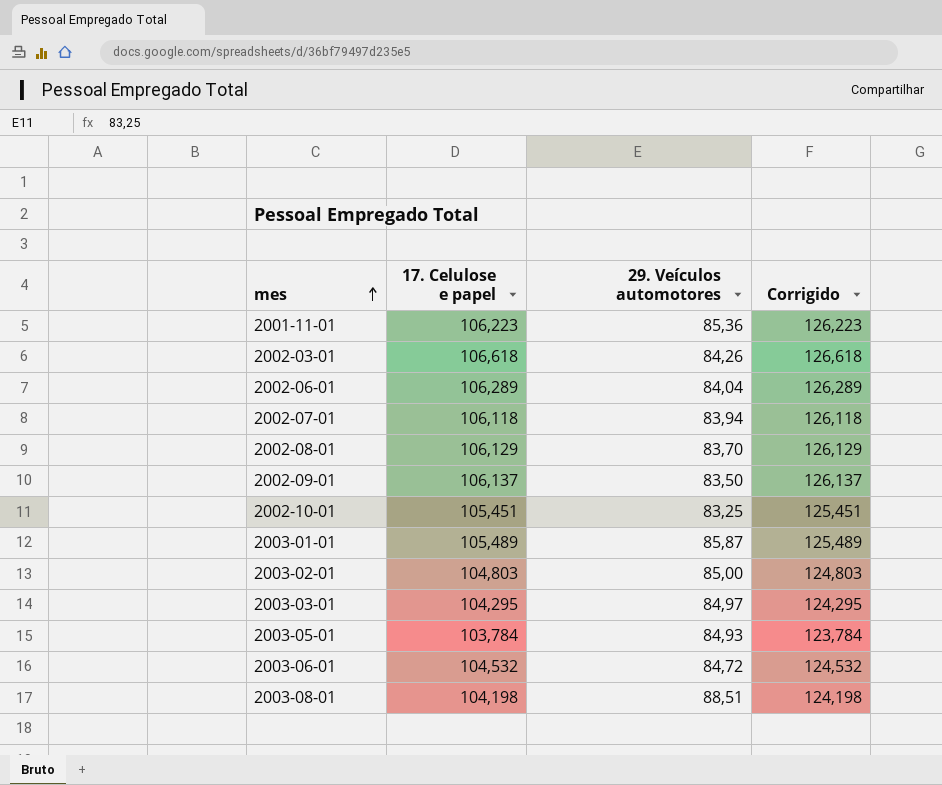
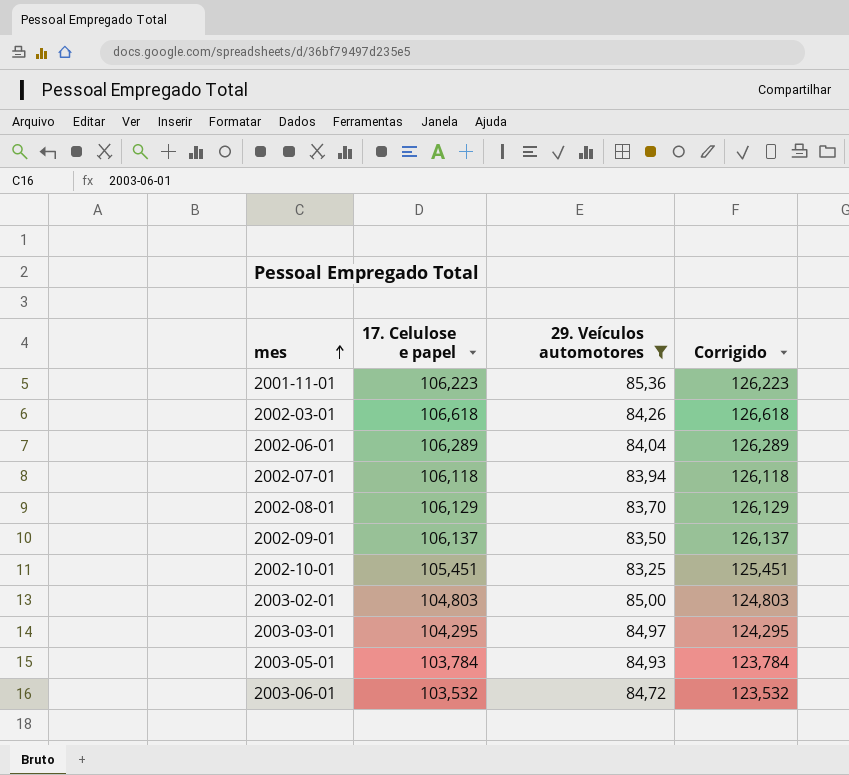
filter: none -> 29. Veículos automotores <= 85,36
2003-06-01 | 17. Celulose e papel: 104,532 -> 103,532
2003-06-01 | Corrigido: 124,532 -> 123,532

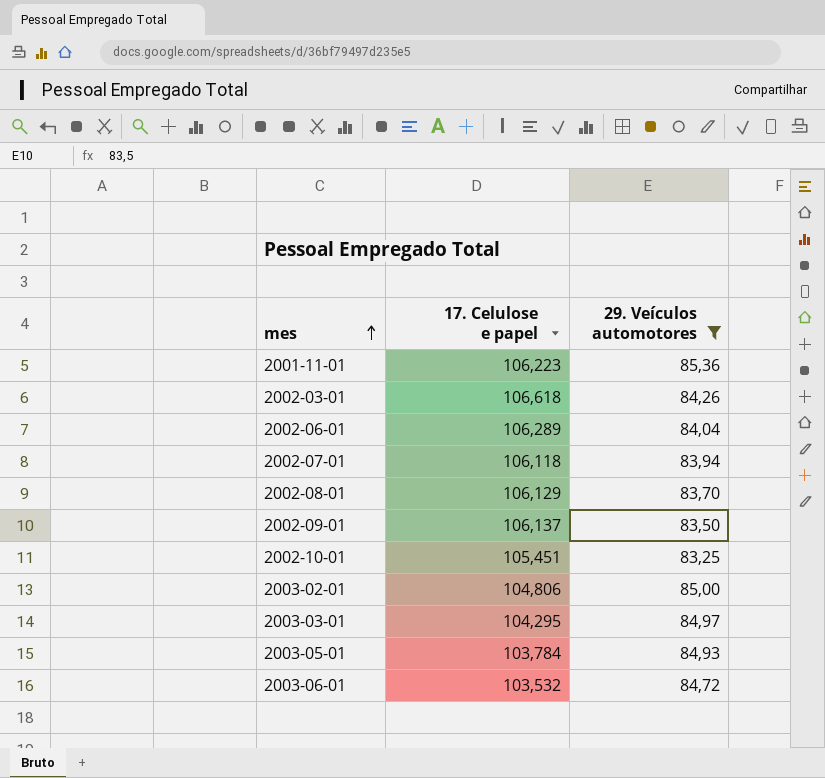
column Corrigido | formula: [17. Celulose e papel] + 20 -> none
2003-02-01 | 17. Celulose e papel: 104,803 -> 104,806

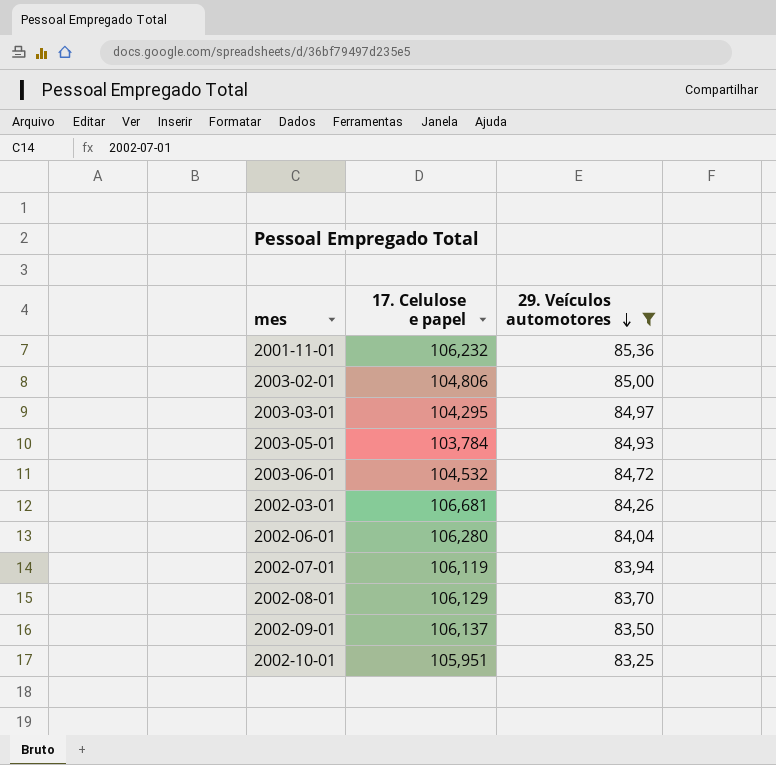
row order: mes ascending -> 29. Veículos automotores descending
2001-11-01 | 17. Celulose e papel: 106,223 -> 106,232
2003-06-01 | 17. Celulose e papel: 103,532 -> 104,532
2002-03-01 | 17. Celulose e papel: 106,618 -> 106,681
2002-06-01 | 17. Celulose e papel: 106,289 -> 106,280
2002-07-01 | 17. Celulose e papel: 106,118 -> 106,119
2002-10-01 | 17. Celulose e papel: 105,451 -> 105,951

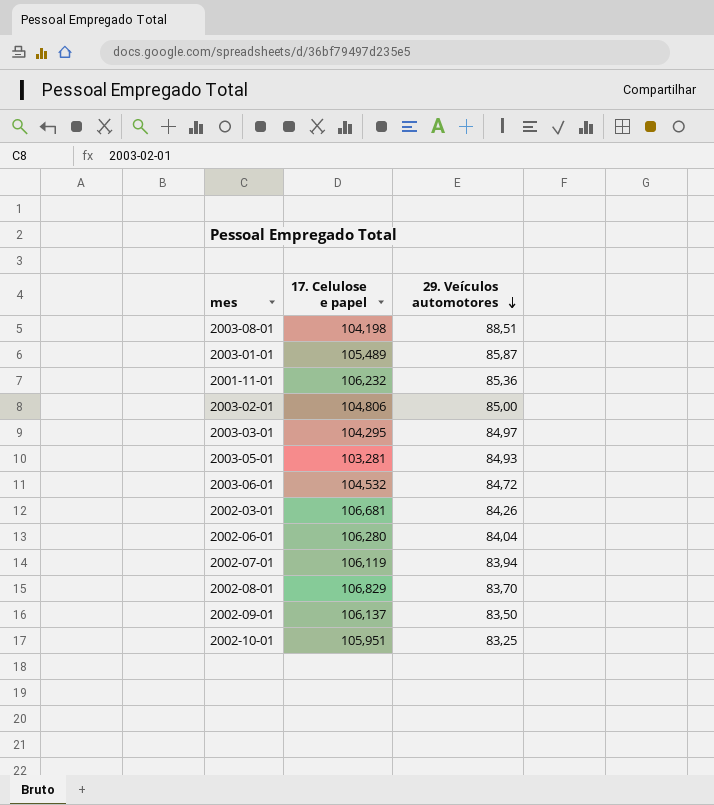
filter: 29. Veículos automotores <= 85,36 -> none
2003-05-01 | 17. Celulose e papel: 103,784 -> 103,281
2002-08-01 | 17. Celulose e papel: 106,129 -> 106,829

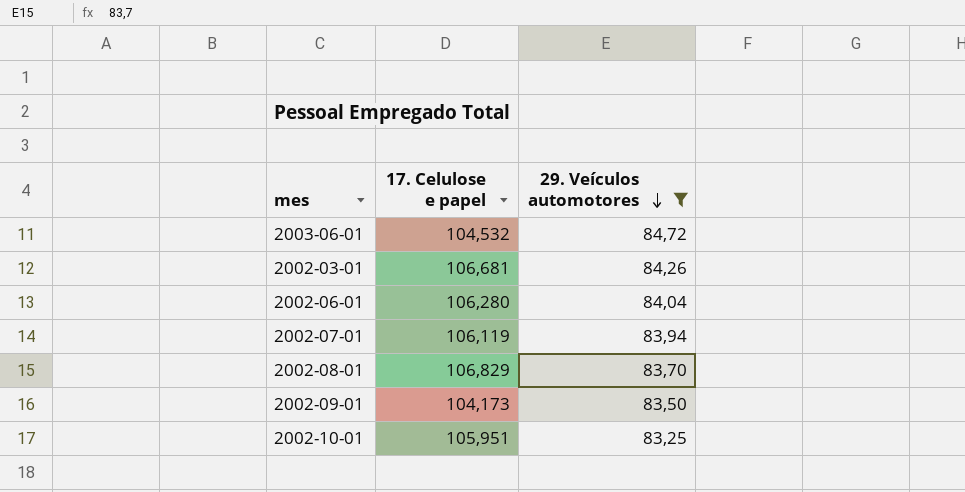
filter: none -> 29. Veículos automotores <= 84,72
2002-09-01 | 17. Celulose e papel: 106,137 -> 104,173

